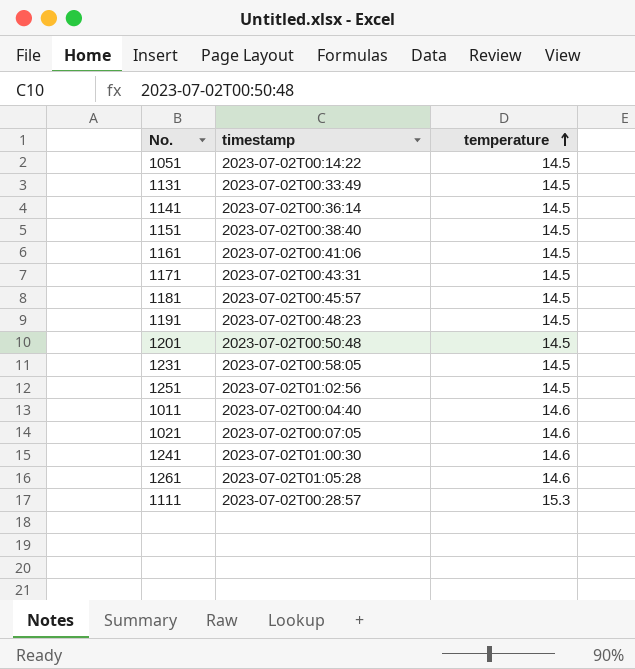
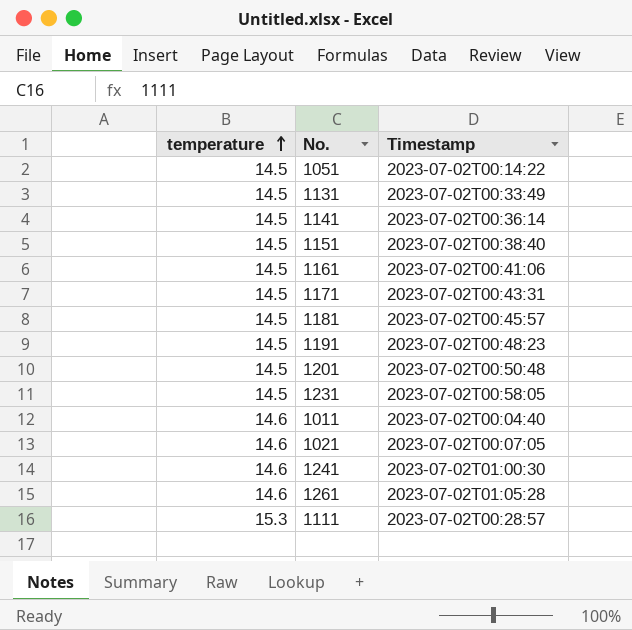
column temperature | position: 3 -> 1
column name: timestamp -> Timestamp
row 1251: 2023-07-02T01:02:56 | 14.5 -> none

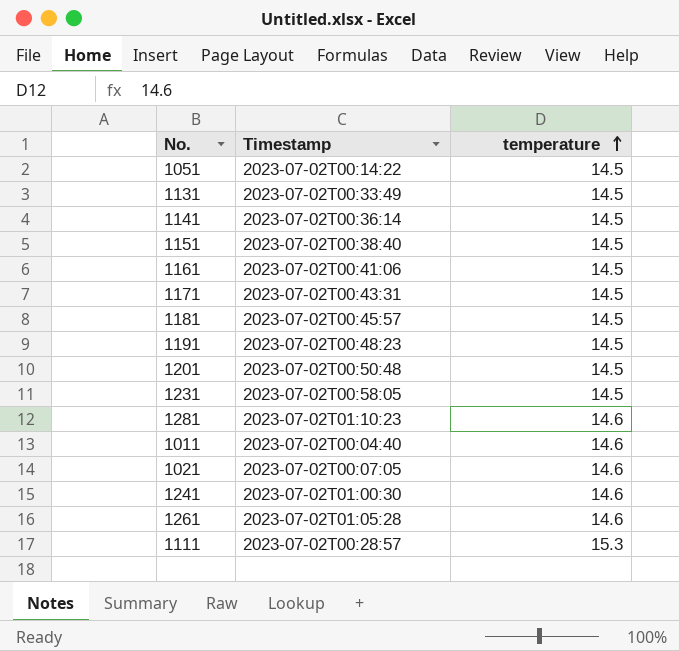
column temperature | position: 1 -> 3
row 1281: none -> 2023-07-02T01:10:23 | 14.6

